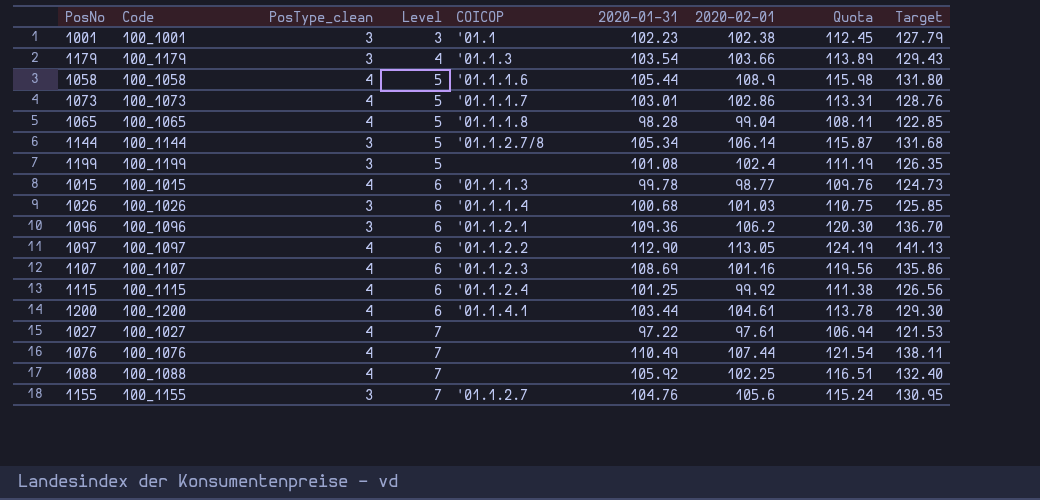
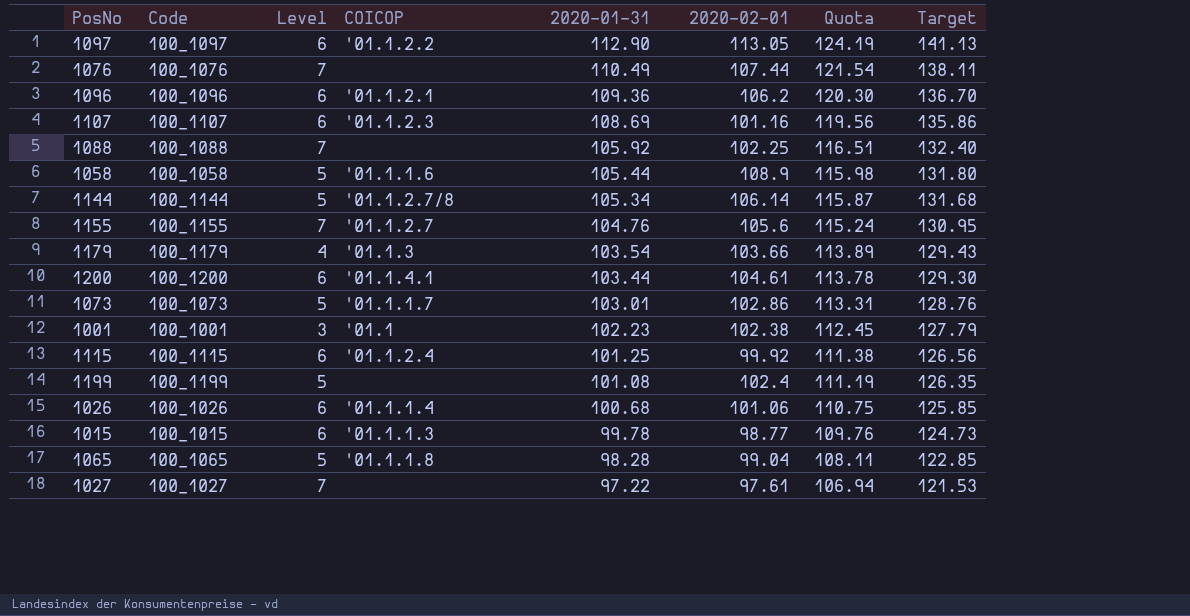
row order: Level ascending -> 2020-01-31 descending
column PosType_clean | position: 3 -> none
1026 | 2020-02-01: 101.03 -> 101.06

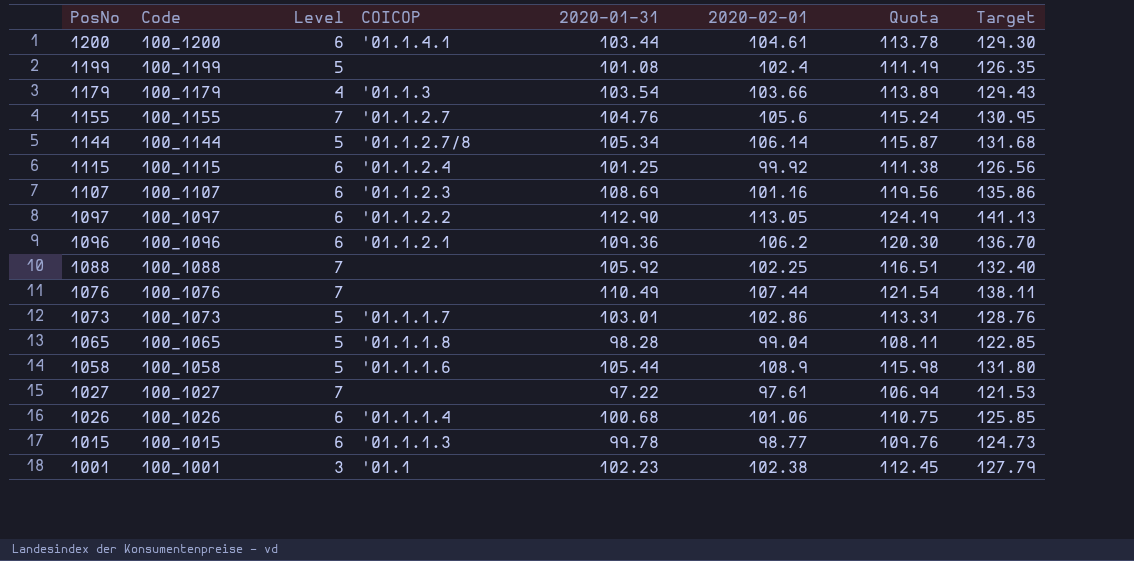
row order: 2020-01-31 descending -> PosNo descending

